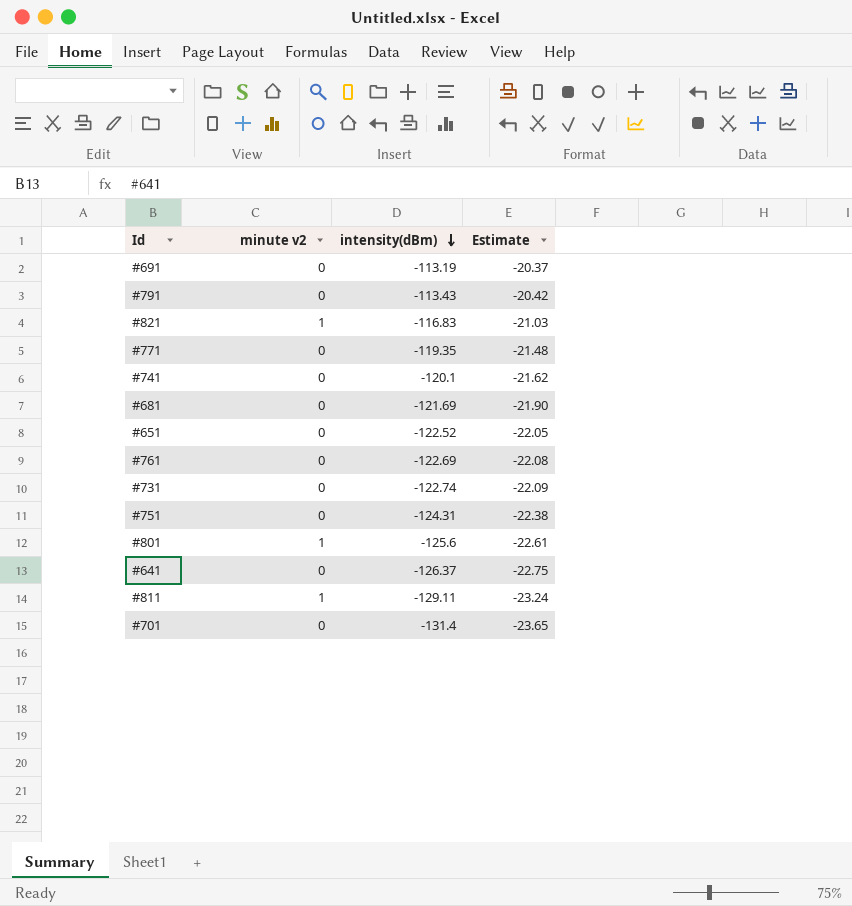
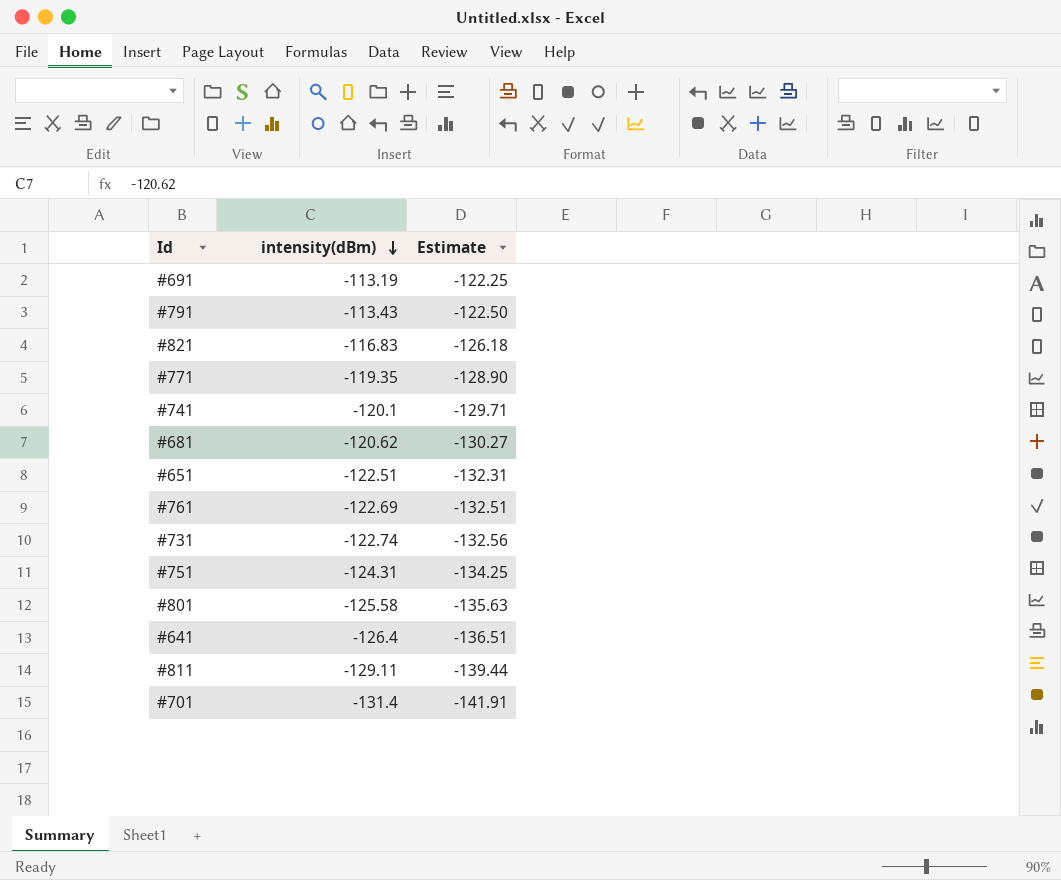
column minute v2 | position: 2 -> none
column Estimate | formula: [intensity(dBm)] * 0.18 -> [intensity(dBm)] * 1.08
#681 | intensity(dBm): -121.69 -> -120.62
#651 | intensity(dBm): -122.52 -> -122.51
#801 | intensity(dBm): -125.6 -> -125.58
#641 | intensity(dBm): -126.37 -> -126.4

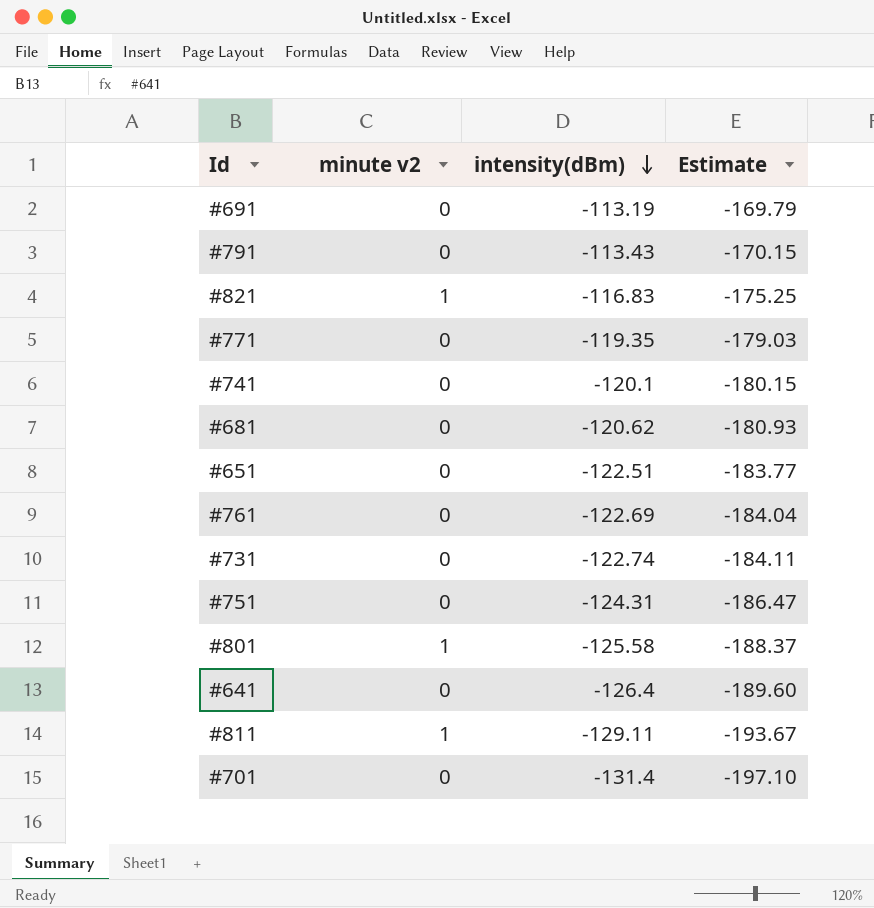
column minute v2 | position: none -> 2
column Estimate | formula: [intensity(dBm)] * 1.08 -> [intensity(dBm)] * 1.5

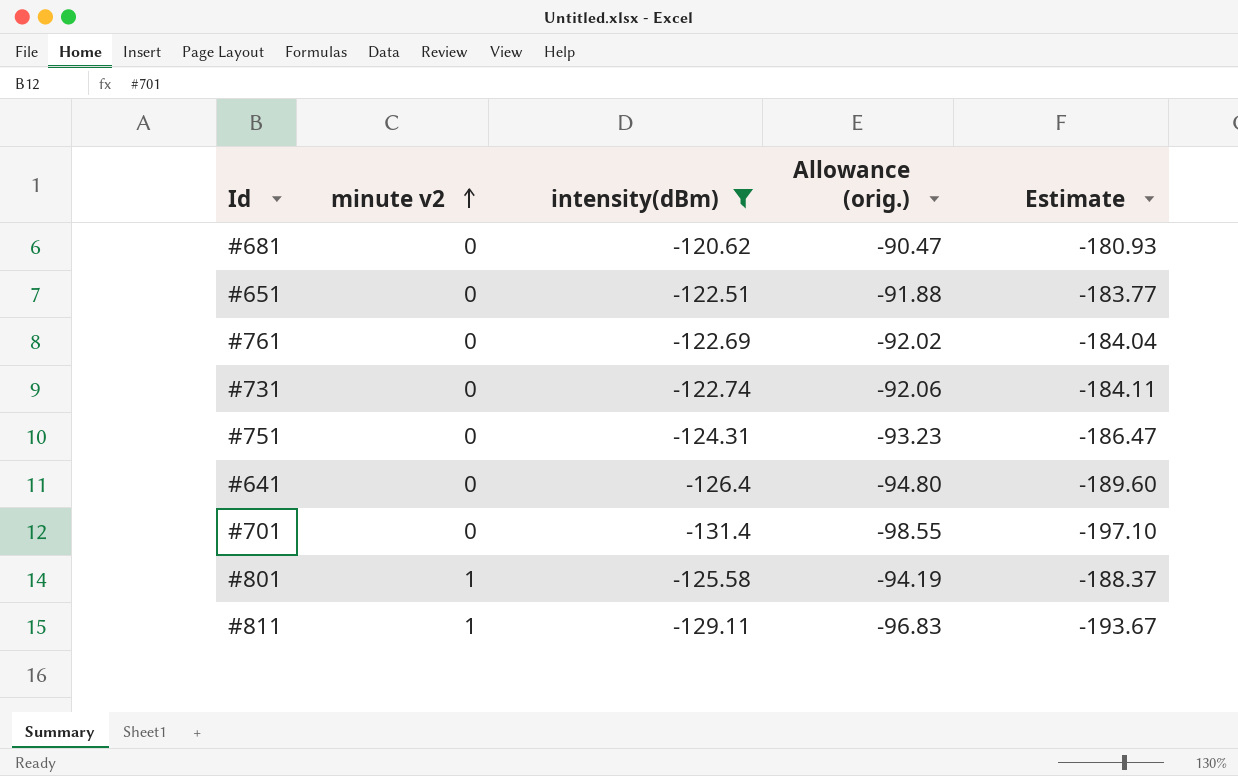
filter: none -> intensity(dBm) <= -120.62
row order: intensity(dBm) descending -> minute v2 ascending
column Allowance (orig.) | formula: none -> [intensity(dBm)] * 0.75

